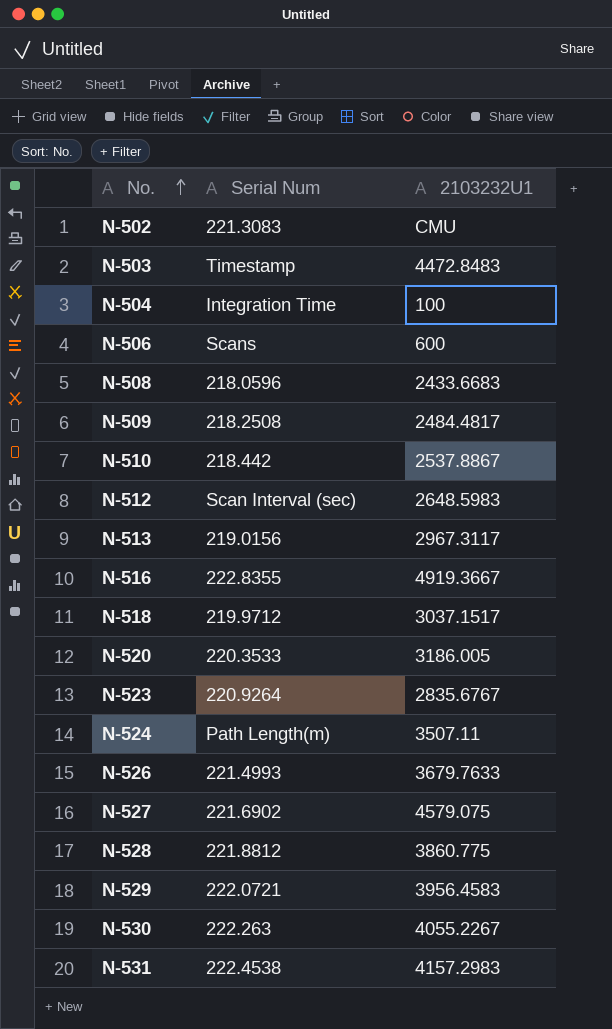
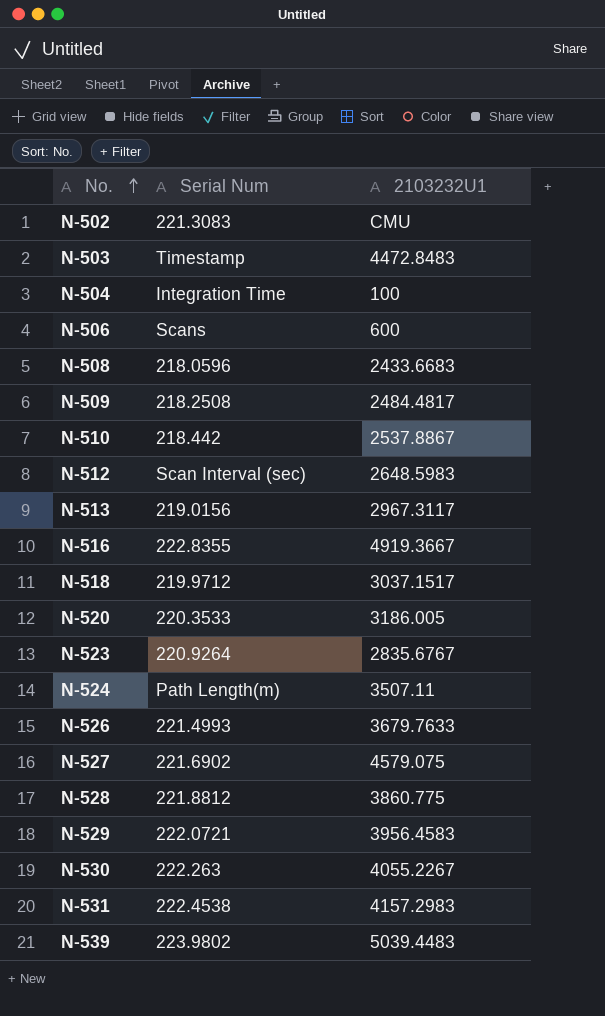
row N-539: none -> 223.9802 | 5039.4483

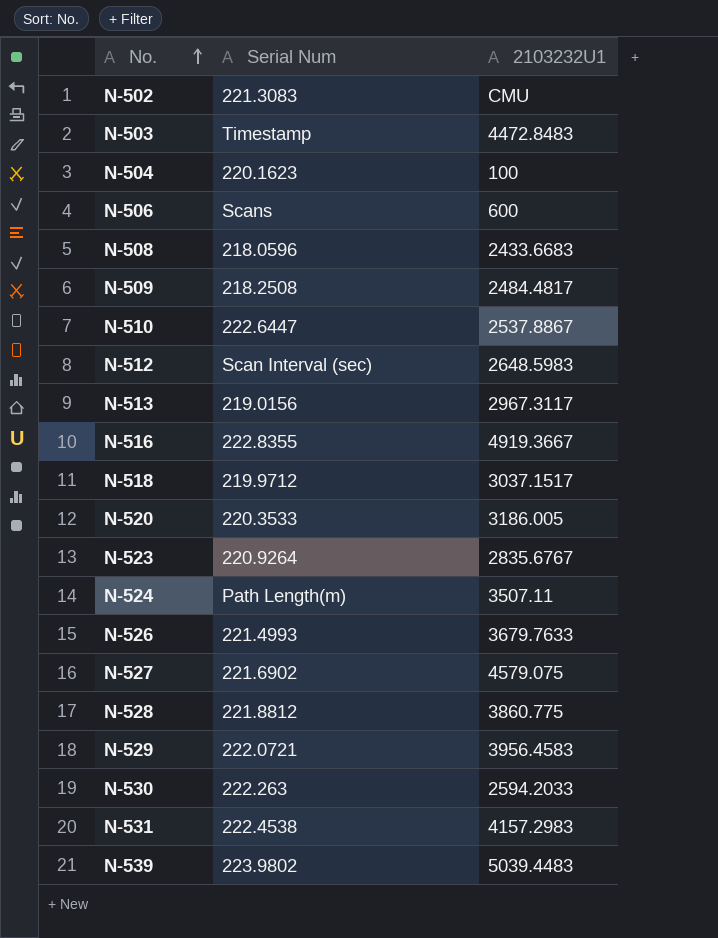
N-504 | Serial Num: Integration Time -> 220.1623
N-510 | Serial Num: 218.442 -> 222.6447
N-530 | 2103232U1: 4055.2267 -> 2594.2033

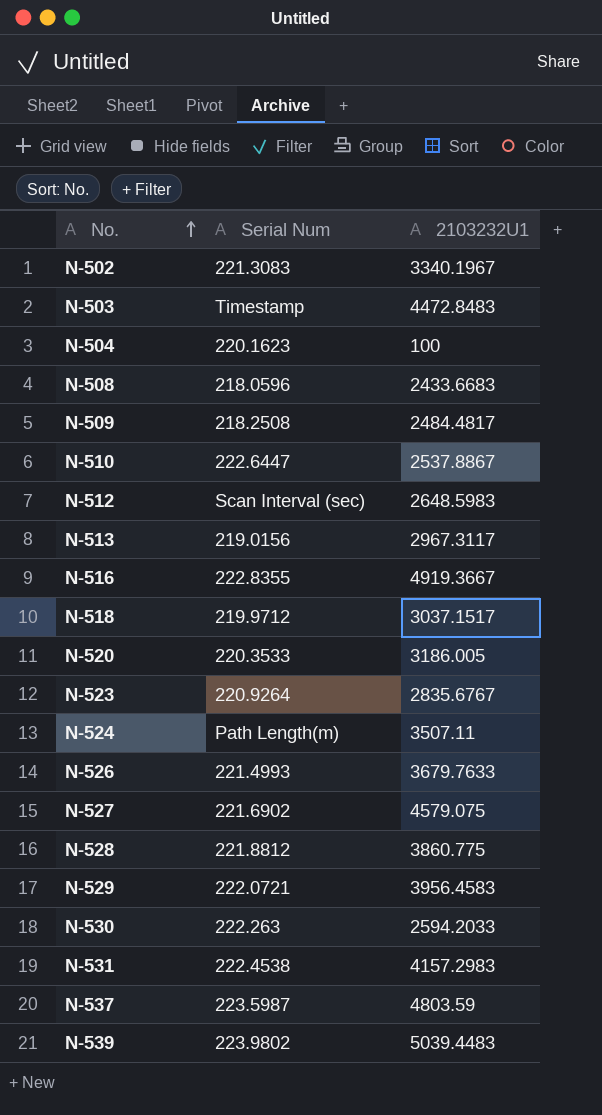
row N-506: Scans | 600 -> none
N-502 | 2103232U1: CMU -> 3340.1967
row N-537: none -> 223.5987 | 4803.59

